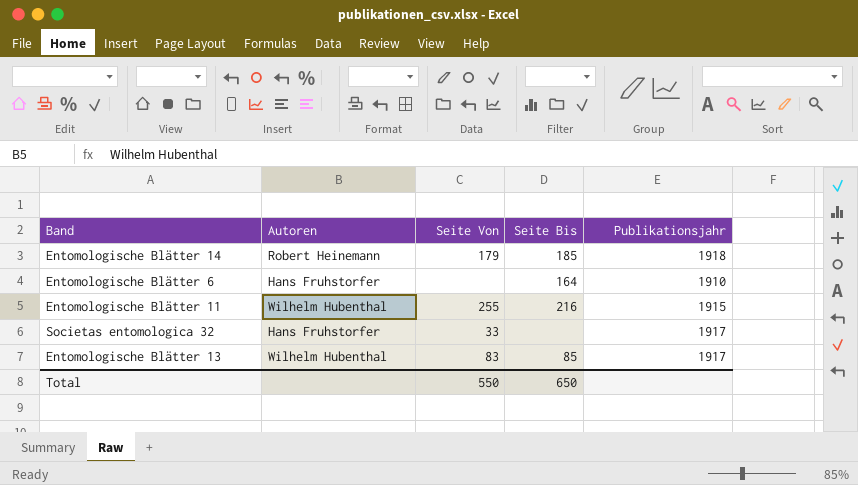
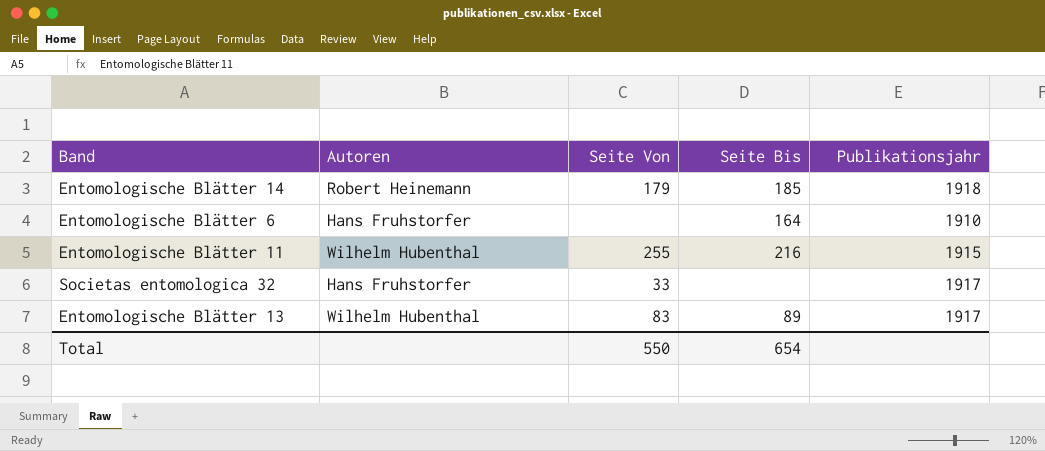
Entomologische Blätter 13 | Seite Bis: 85 -> 89
Total | Seite Bis: 650 -> 654

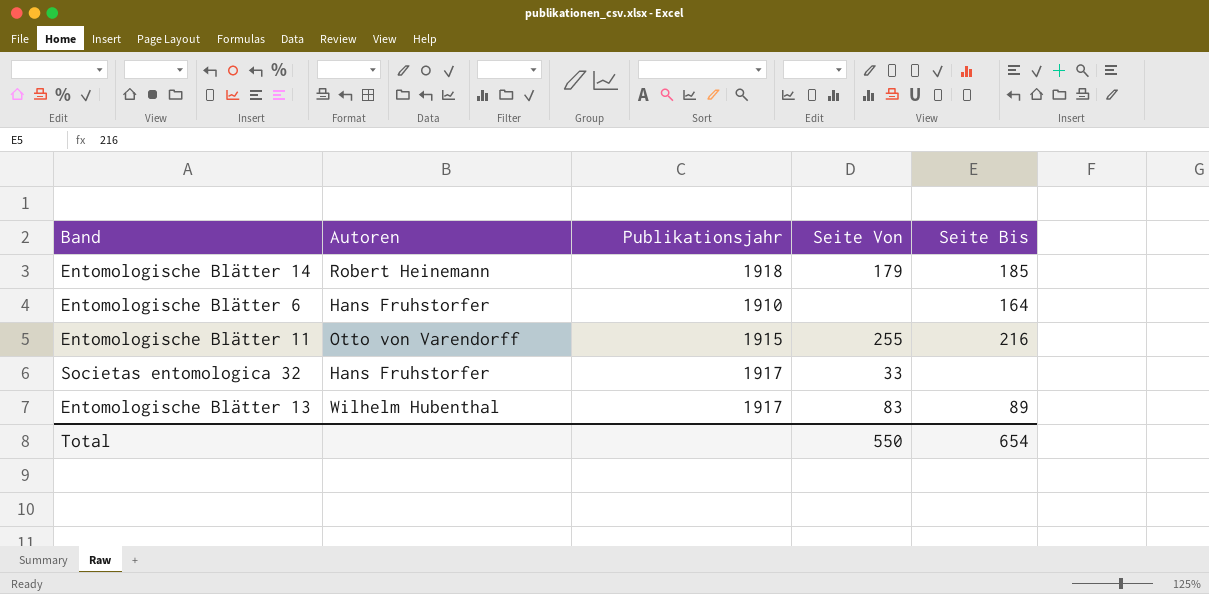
column Publikationsjahr | position: 5 -> 3
Entomologische Blätter 11 | Autoren: Wilhelm Hubenthal -> Otto von Varendorff

